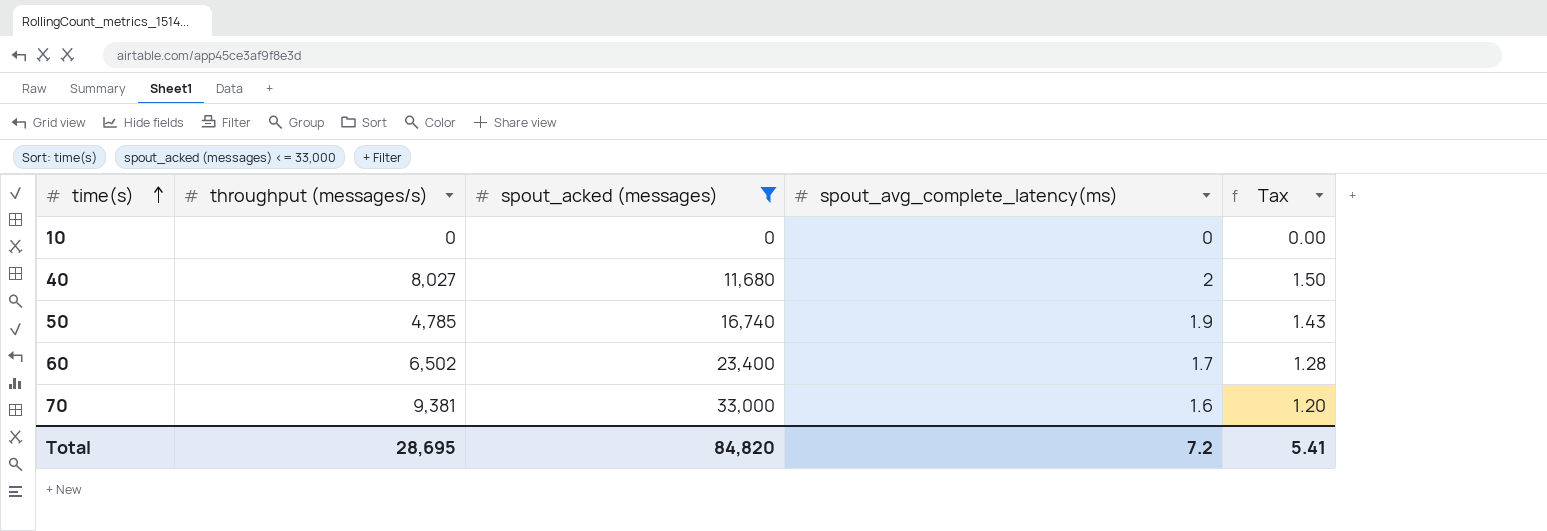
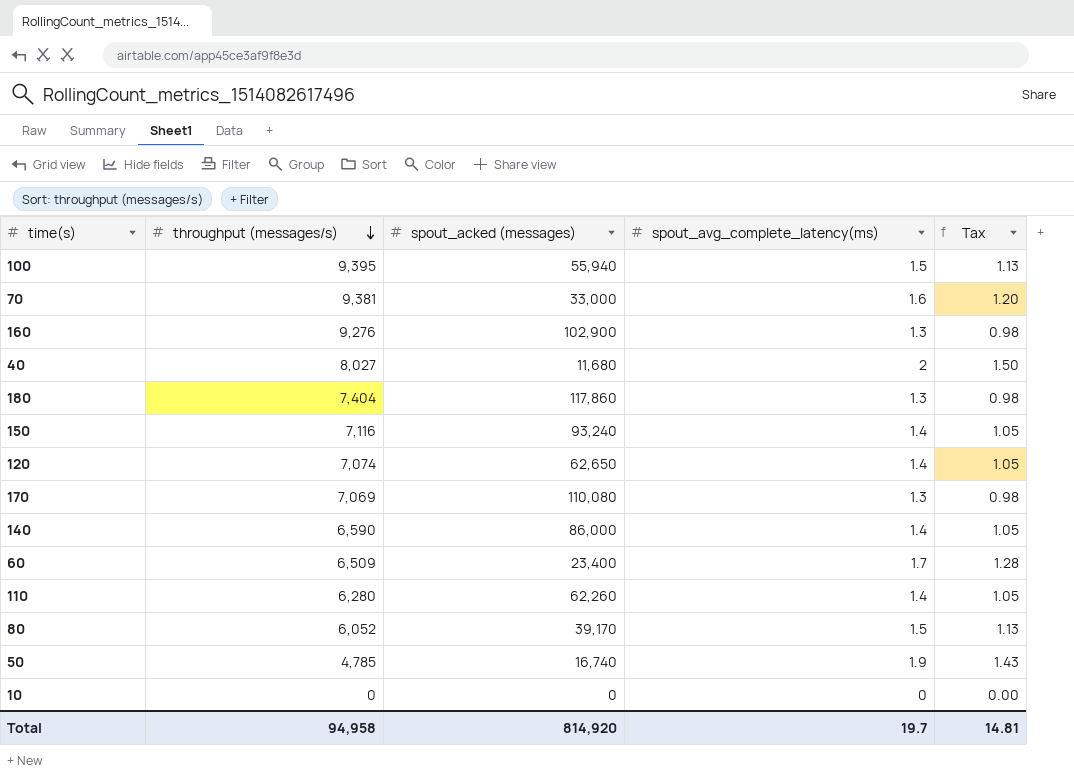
filter: spout_acked (messages) <= 33,000 -> none
row order: time(s) ascending -> throughput (messages/s) descending
60 | throughput (messages/s): 6,502 -> 6,509
Total | throughput (messages/s): 28,695 -> 94,958
Total | spout_acked (messages): 84,820 -> 814,920
Total | spout_avg_complete_latency(ms): 7.2 -> 19.7
Total | Tax: 5.41 -> 14.81

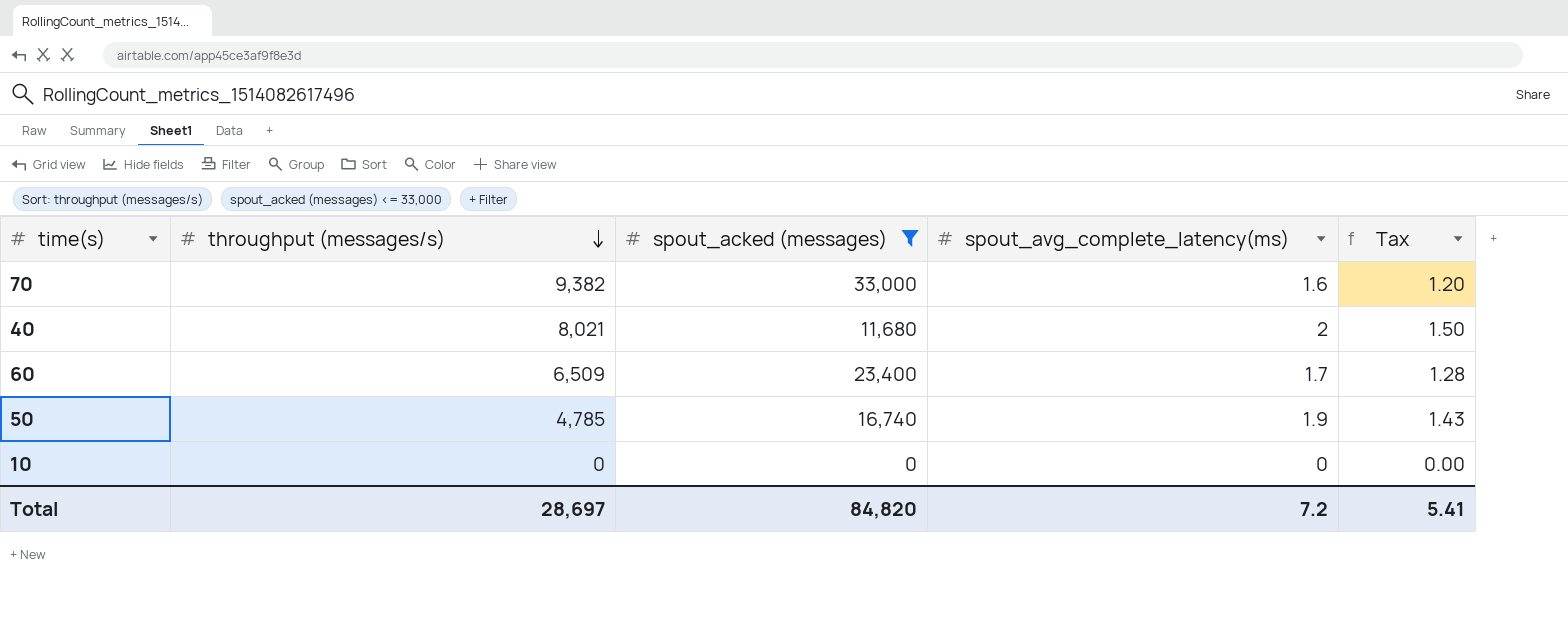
filter: none -> spout_acked (messages) <= 33,000
70 | throughput (messages/s): 9,381 -> 9,382
40 | throughput (messages/s): 8,027 -> 8,021
Total | throughput (messages/s): 94,958 -> 28,697
Total | spout_acked (messages): 814,920 -> 84,820
Total | spout_avg_complete_latency(ms): 19.7 -> 7.2
Total | Tax: 14.81 -> 5.41

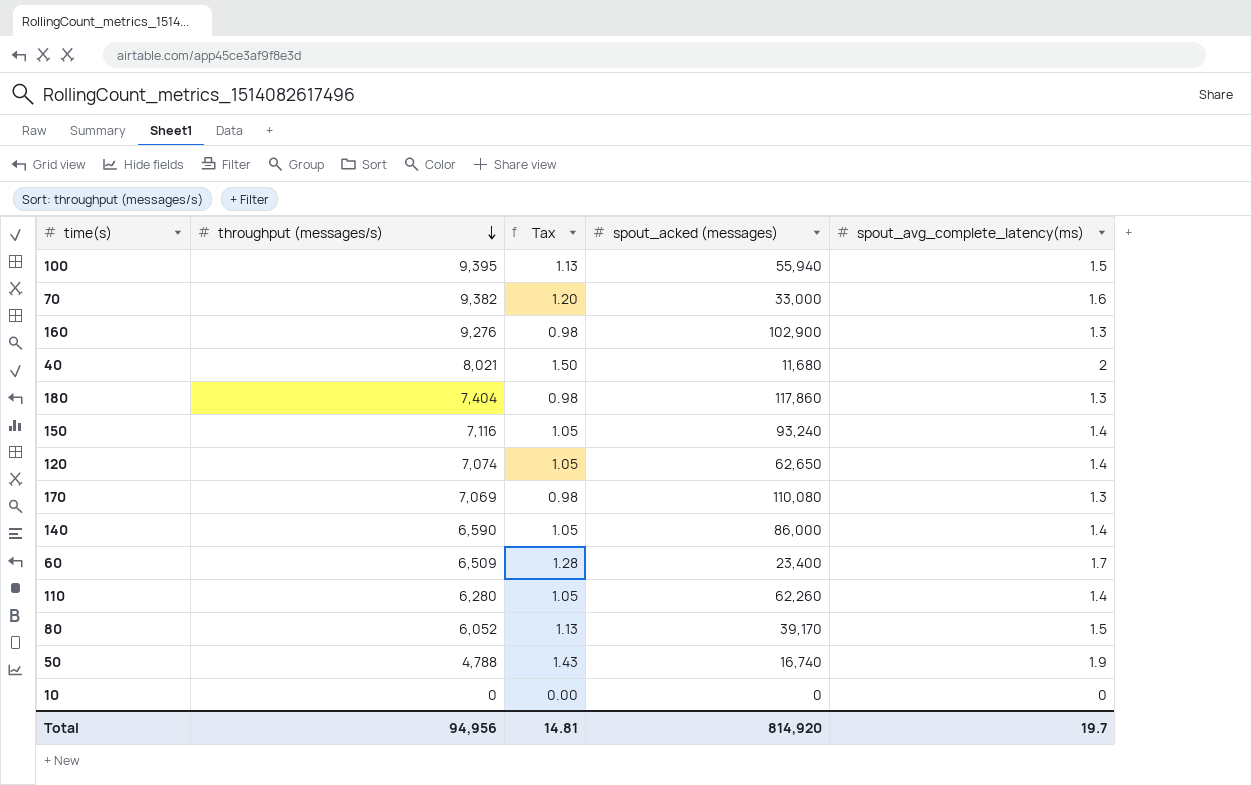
filter: spout_acked (messages) <= 33,000 -> none
column Tax | position: 5 -> 3
50 | throughput (messages/s): 4,785 -> 4,788
Total | throughput (messages/s): 28,697 -> 94,956
Total | Tax: 5.41 -> 14.81
Total | spout_acked (messages): 84,820 -> 814,920
Total | spout_avg_complete_latency(ms): 7.2 -> 19.7

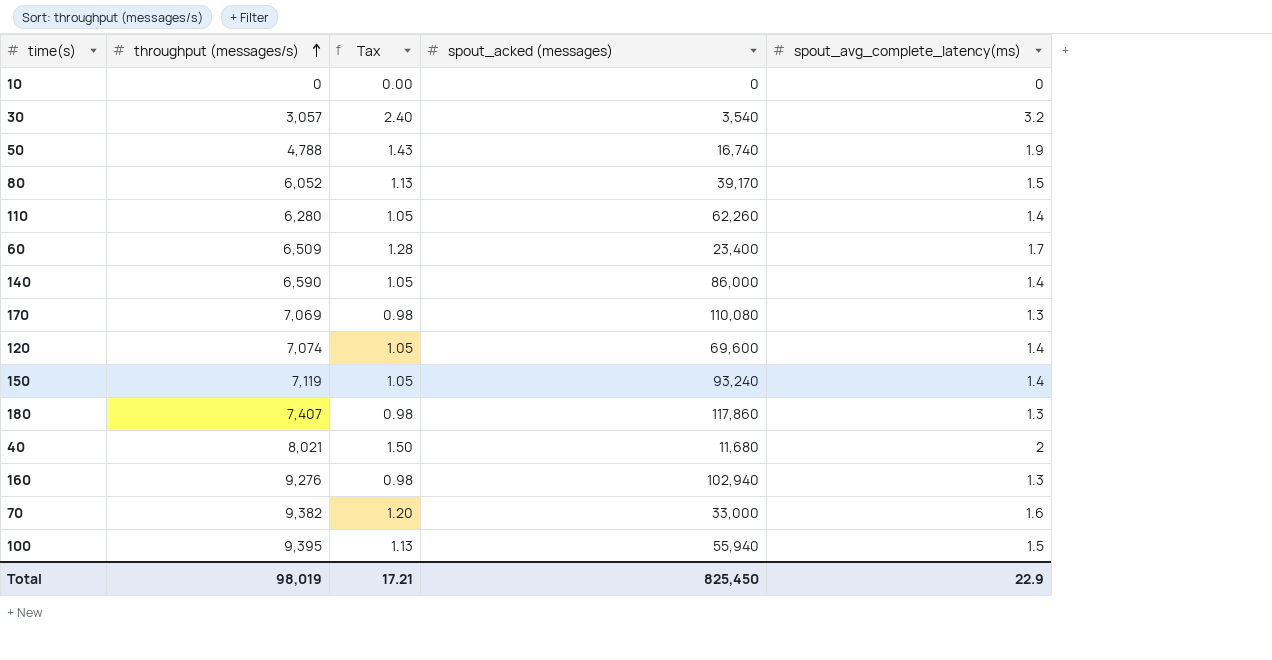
row order: throughput (messages/s) descending -> throughput (messages/s) ascending
row 30: none -> 3,057 | 2.40 | 3,540 | 3.2
120 | spout_acked (messages): 62,650 -> 69,600
150 | throughput (messages/s): 7,116 -> 7,119
180 | throughput (messages/s): 7,404 -> 7,407
160 | spout_acked (messages): 102,900 -> 102,940
Total | throughput (messages/s): 94,956 -> 98,019
Total | Tax: 14.81 -> 17.21
Total | spout_acked (messages): 814,920 -> 825,450
Total | spout_avg_complete_latency(ms): 19.7 -> 22.9

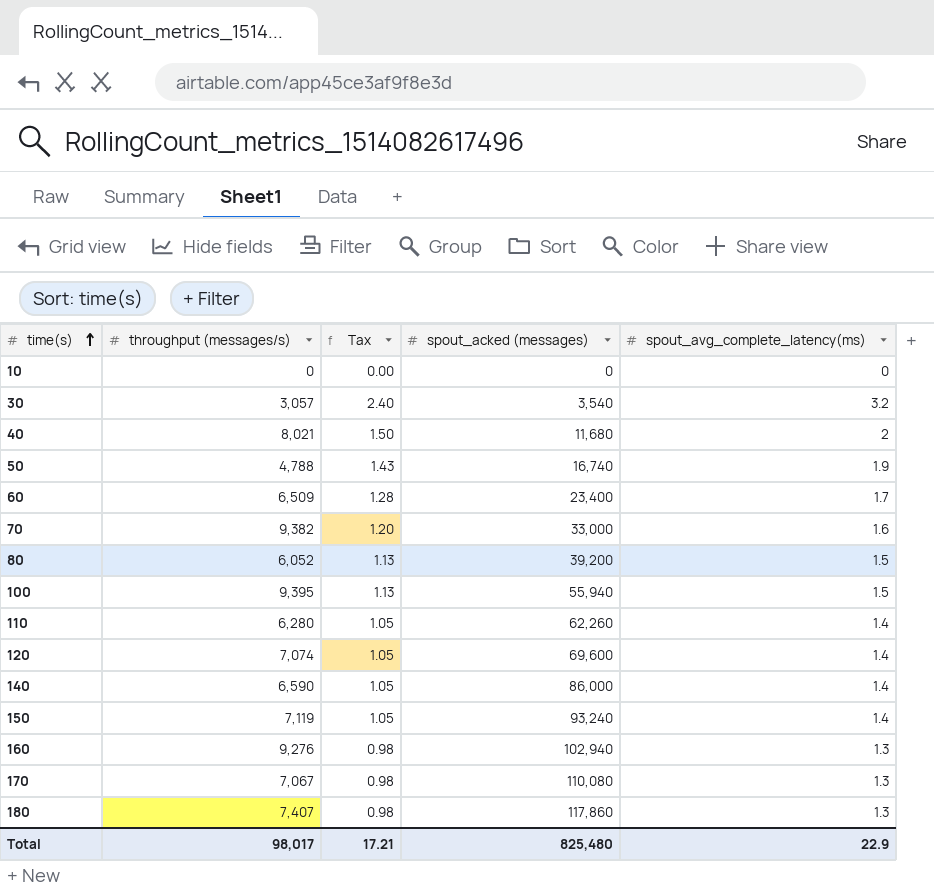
row order: throughput (messages/s) ascending -> time(s) ascending
80 | spout_acked (messages): 39,170 -> 39,200
170 | throughput (messages/s): 7,069 -> 7,067
Total | throughput (messages/s): 98,019 -> 98,017
Total | spout_acked (messages): 825,450 -> 825,480

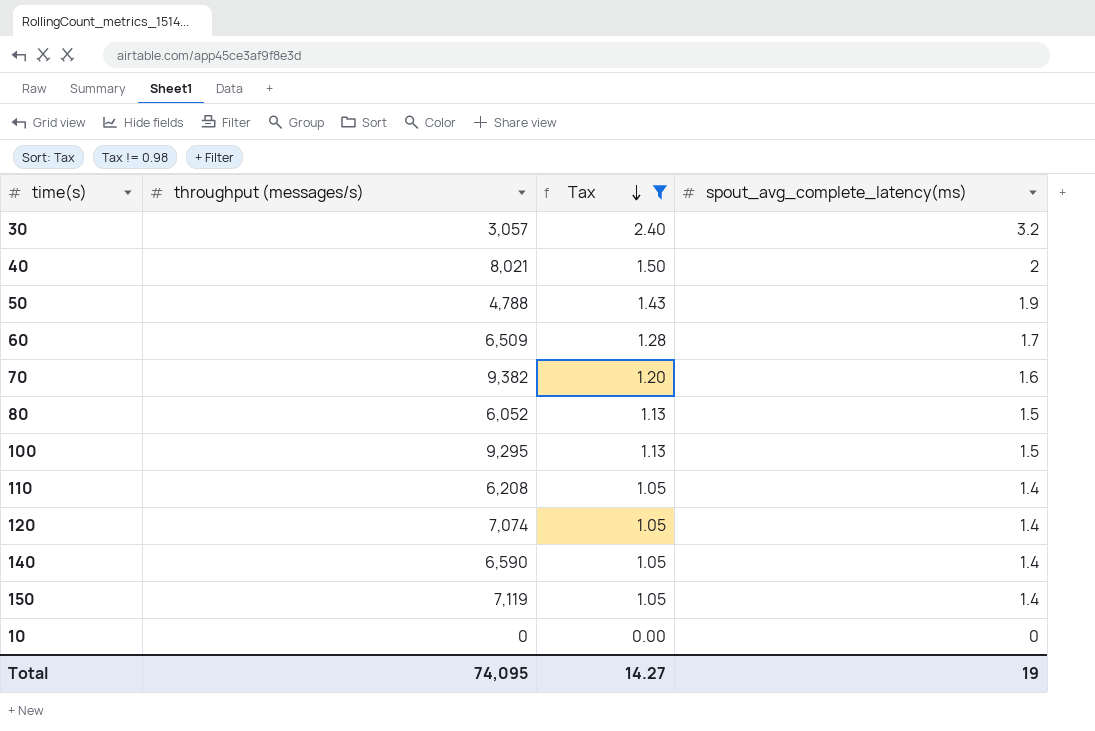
filter: none -> Tax != 0.98
row order: time(s) ascending -> Tax descending
column spout_acked (messages) | position: 4 -> none
100 | throughput (messages/s): 9,395 -> 9,295
110 | throughput (messages/s): 6,280 -> 6,208
Total | throughput (messages/s): 98,017 -> 74,095
Total | Tax: 17.21 -> 14.27
Total | spout_avg_complete_latency(ms): 22.9 -> 19

